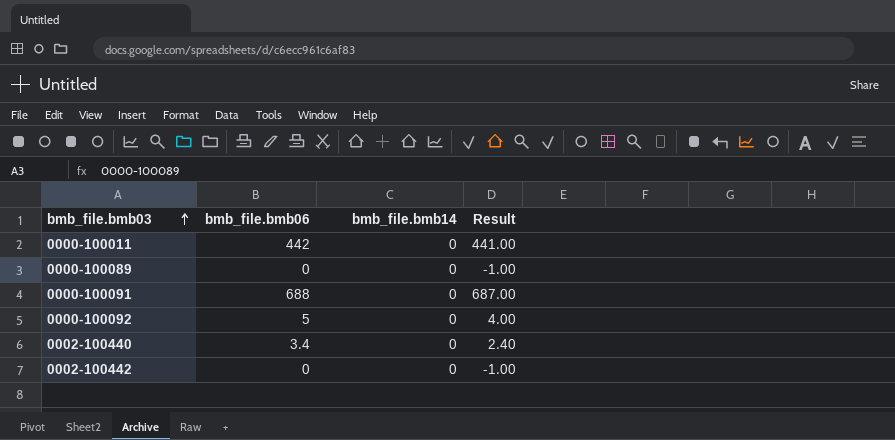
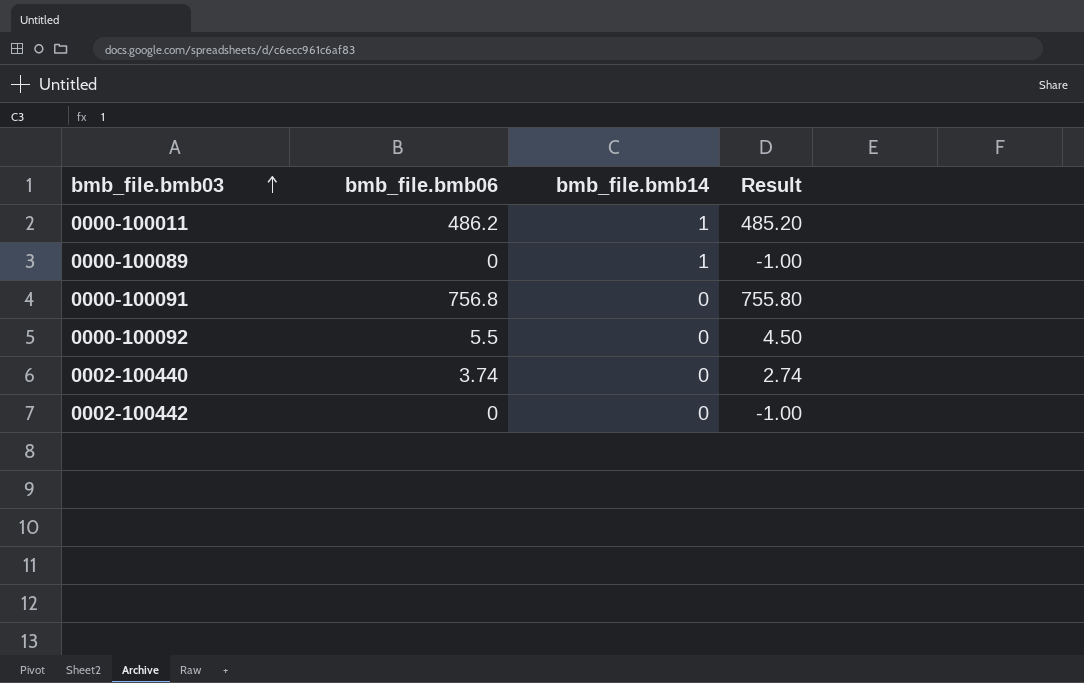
0000-100011 | bmb_file.bmb06: 442 -> 486.2
0000-100011 | bmb_file.bmb14: 0 -> 1
0000-100011 | Result: 441.00 -> 485.20
0000-100089 | bmb_file.bmb14: 0 -> 1
0000-100091 | bmb_file.bmb06: 688 -> 756.8
0000-100091 | Result: 687.00 -> 755.80
0000-100092 | bmb_file.bmb06: 5 -> 5.5
0000-100092 | Result: 4.00 -> 4.50
0002-100440 | bmb_file.bmb06: 3.4 -> 3.74
0002-100440 | Result: 2.40 -> 2.74

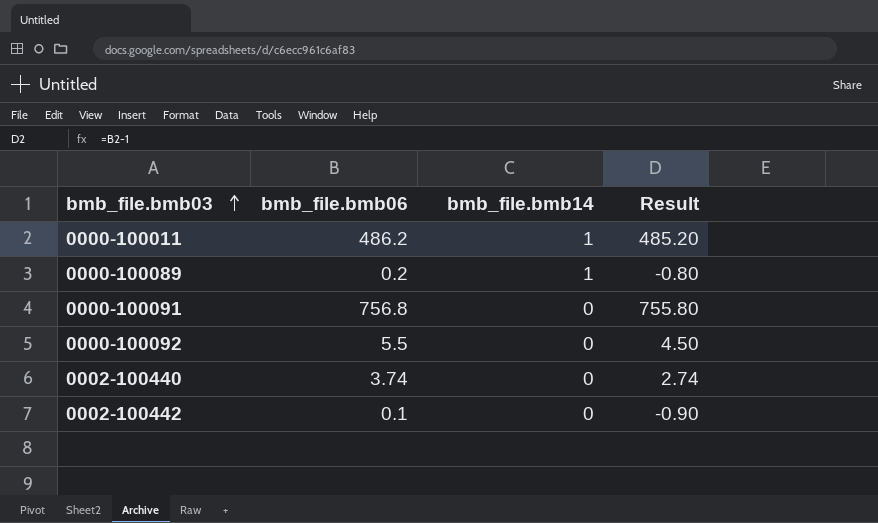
0000-100089 | bmb_file.bmb06: 0 -> 0.2
0000-100089 | Result: -1.00 -> -0.80
0002-100442 | bmb_file.bmb06: 0 -> 0.1
0002-100442 | Result: -1.00 -> -0.90

